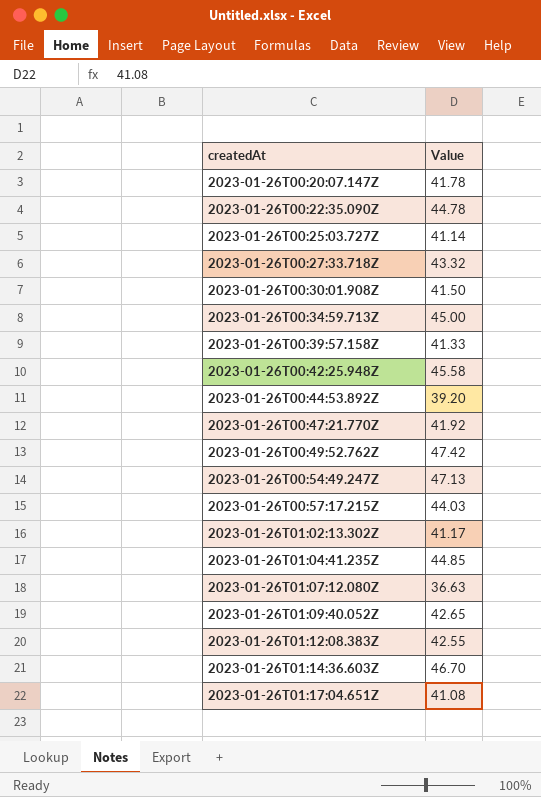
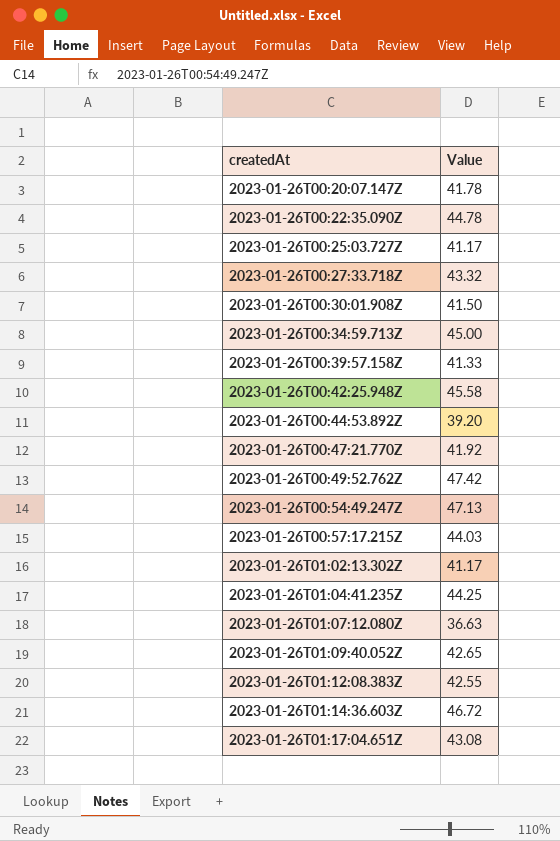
2023-01-26T00:25:03.727Z | Value: 41.14 -> 41.17
2023-01-26T01:04:41.235Z | Value: 44.85 -> 44.25
2023-01-26T01:14:36.603Z | Value: 46.70 -> 46.72
2023-01-26T01:17:04.651Z | Value: 41.08 -> 43.08

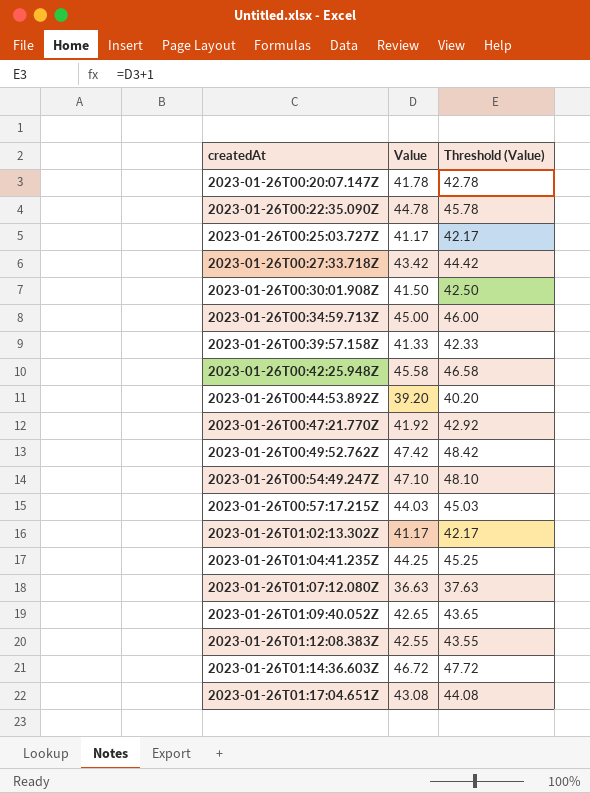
column Threshold (Value) | formula: none -> [Value] + 1
2023-01-26T00:27:33.718Z | Value: 43.32 -> 43.42
2023-01-26T00:54:49.247Z | Value: 47.13 -> 47.10

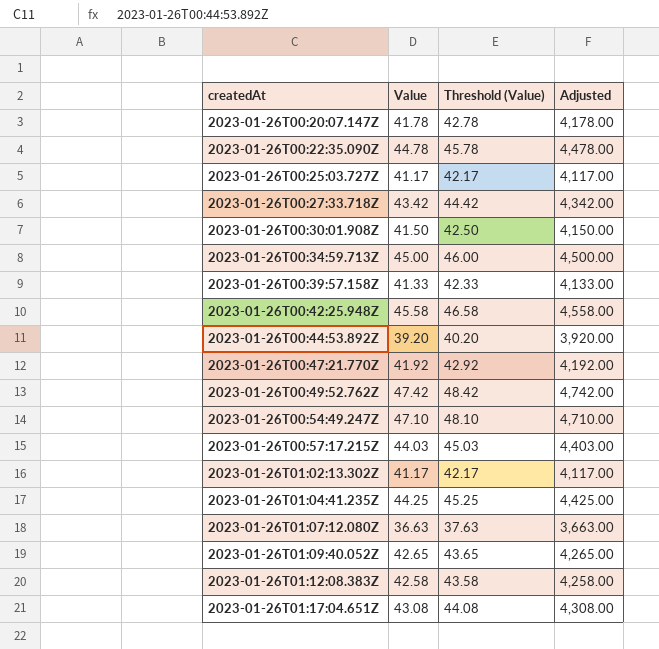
column Adjusted | formula: none -> [Value] * 100
row 2023-01-26T01:14:36.603Z: 46.72 | 47.72 -> none
2023-01-26T01:12:08.383Z | Value: 42.55 -> 42.58
2023-01-26T01:12:08.383Z | Threshold (Value): 43.55 -> 43.58

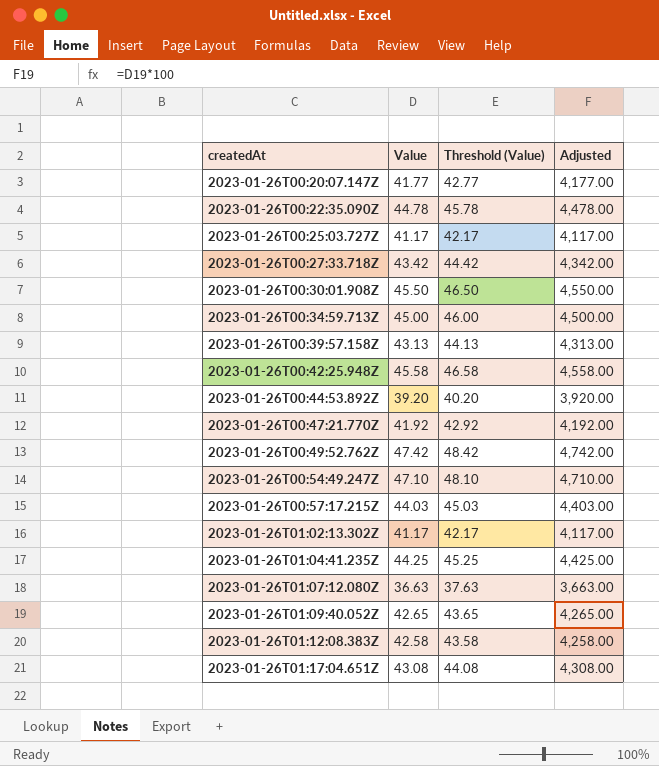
2023-01-26T00:20:07.147Z | Value: 41.78 -> 41.77
2023-01-26T00:20:07.147Z | Threshold (Value): 42.78 -> 42.77
2023-01-26T00:20:07.147Z | Adjusted: 4,178.00 -> 4,177.00
2023-01-26T00:30:01.908Z | Value: 41.50 -> 45.50
2023-01-26T00:30:01.908Z | Threshold (Value): 42.50 -> 46.50
2023-01-26T00:30:01.908Z | Adjusted: 4,150.00 -> 4,550.00
2023-01-26T00:39:57.158Z | Value: 41.33 -> 43.13
2023-01-26T00:39:57.158Z | Threshold (Value): 42.33 -> 44.13
2023-01-26T00:39:57.158Z | Adjusted: 4,133.00 -> 4,313.00

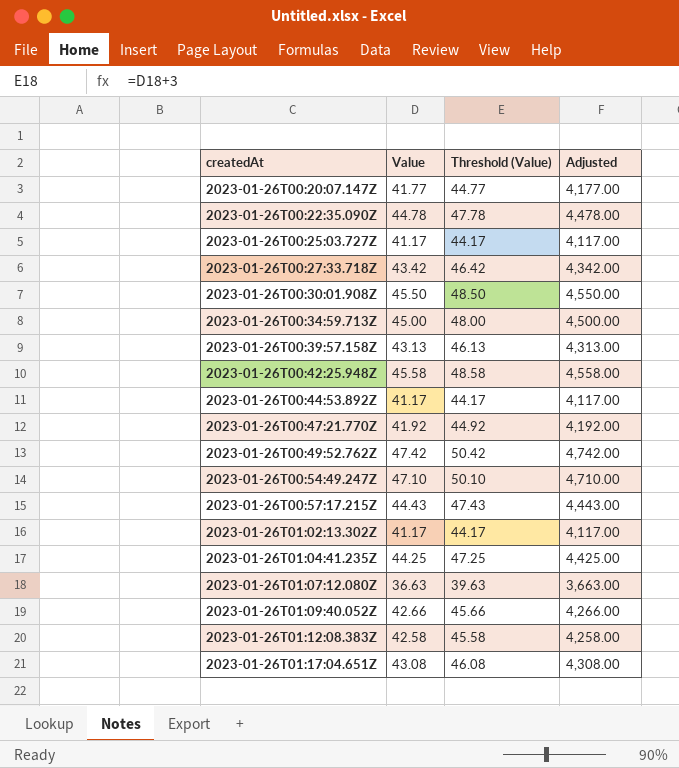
column Threshold (Value) | formula: [Value] + 1 -> [Value] + 3
2023-01-26T00:44:53.892Z | Value: 39.20 -> 41.17
2023-01-26T00:44:53.892Z | Adjusted: 3,920.00 -> 4,117.00
2023-01-26T00:57:17.215Z | Value: 44.03 -> 44.43
2023-01-26T00:57:17.215Z | Adjusted: 4,403.00 -> 4,443.00
2023-01-26T01:09:40.052Z | Value: 42.65 -> 42.66
2023-01-26T01:09:40.052Z | Adjusted: 4,265.00 -> 4,266.00

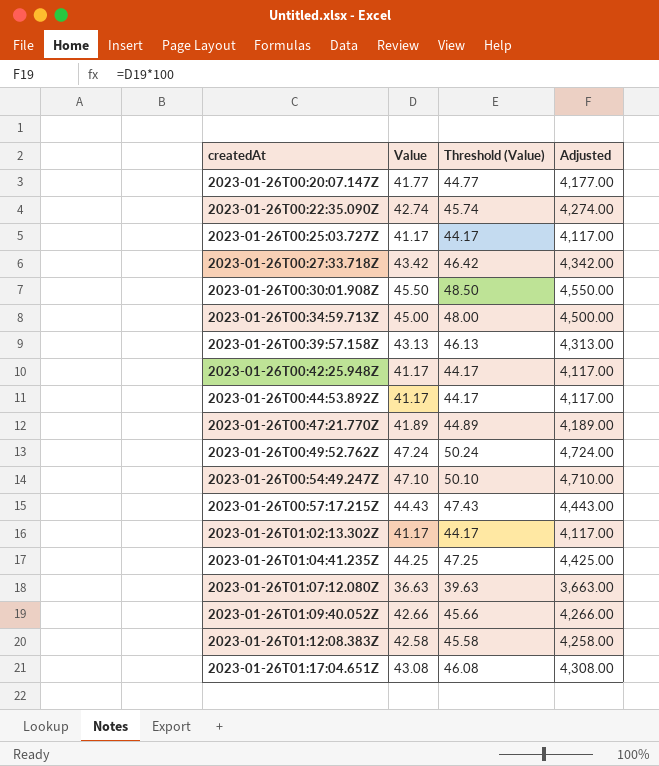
2023-01-26T00:22:35.090Z | Value: 44.78 -> 42.74
2023-01-26T00:22:35.090Z | Threshold (Value): 47.78 -> 45.74
2023-01-26T00:22:35.090Z | Adjusted: 4,478.00 -> 4,274.00
2023-01-26T00:42:25.948Z | Value: 45.58 -> 41.17
2023-01-26T00:42:25.948Z | Threshold (Value): 48.58 -> 44.17
2023-01-26T00:42:25.948Z | Adjusted: 4,558.00 -> 4,117.00
2023-01-26T00:47:21.770Z | Value: 41.92 -> 41.89
2023-01-26T00:47:21.770Z | Threshold (Value): 44.92 -> 44.89
2023-01-26T00:47:21.770Z | Adjusted: 4,192.00 -> 4,189.00
2023-01-26T00:49:52.762Z | Value: 47.42 -> 47.24
2023-01-26T00:49:52.762Z | Threshold (Value): 50.42 -> 50.24
2023-01-26T00:49:52.762Z | Adjusted: 4,742.00 -> 4,724.00

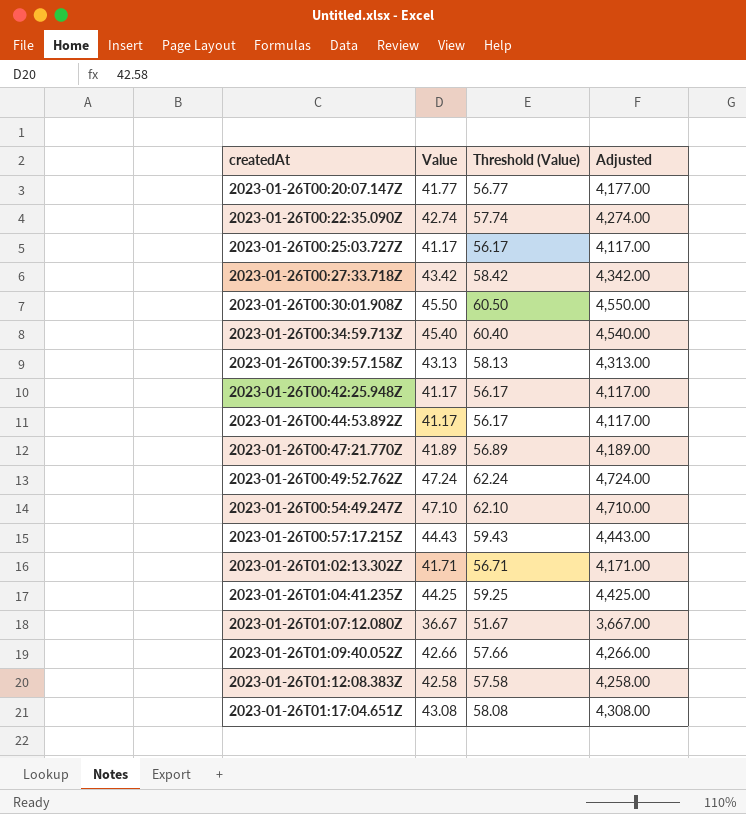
column Threshold (Value) | formula: [Value] + 3 -> [Value] + 15
2023-01-26T00:34:59.713Z | Value: 45.00 -> 45.40
2023-01-26T00:34:59.713Z | Adjusted: 4,500.00 -> 4,540.00
2023-01-26T01:02:13.302Z | Value: 41.17 -> 41.71
2023-01-26T01:02:13.302Z | Adjusted: 4,117.00 -> 4,171.00
2023-01-26T01:07:12.080Z | Value: 36.63 -> 36.67
2023-01-26T01:07:12.080Z | Adjusted: 3,663.00 -> 3,667.00

